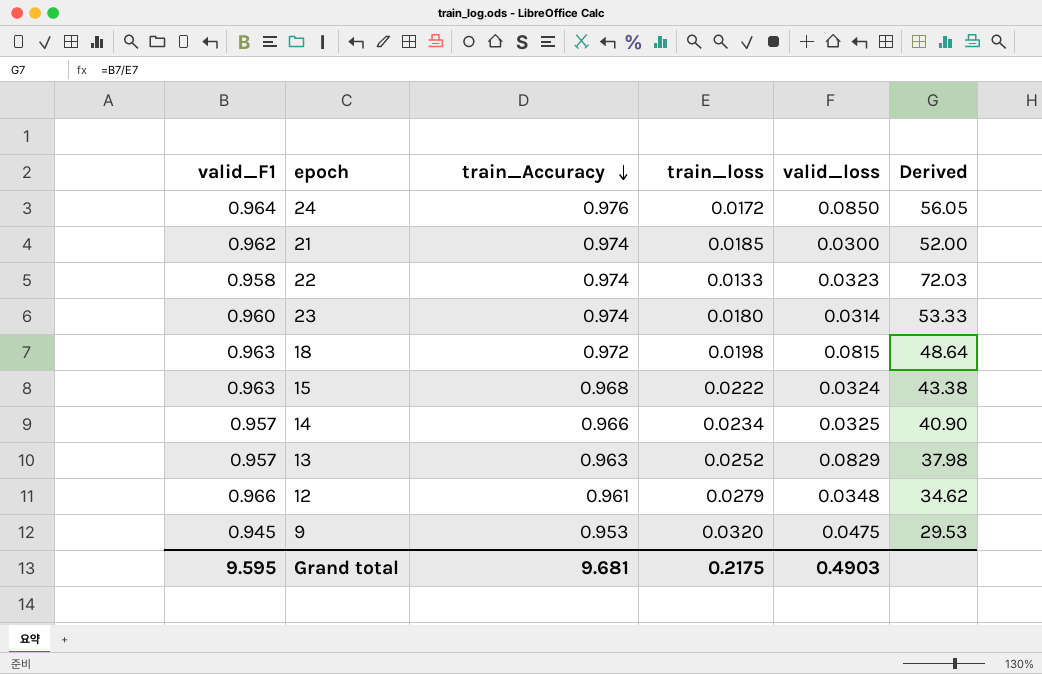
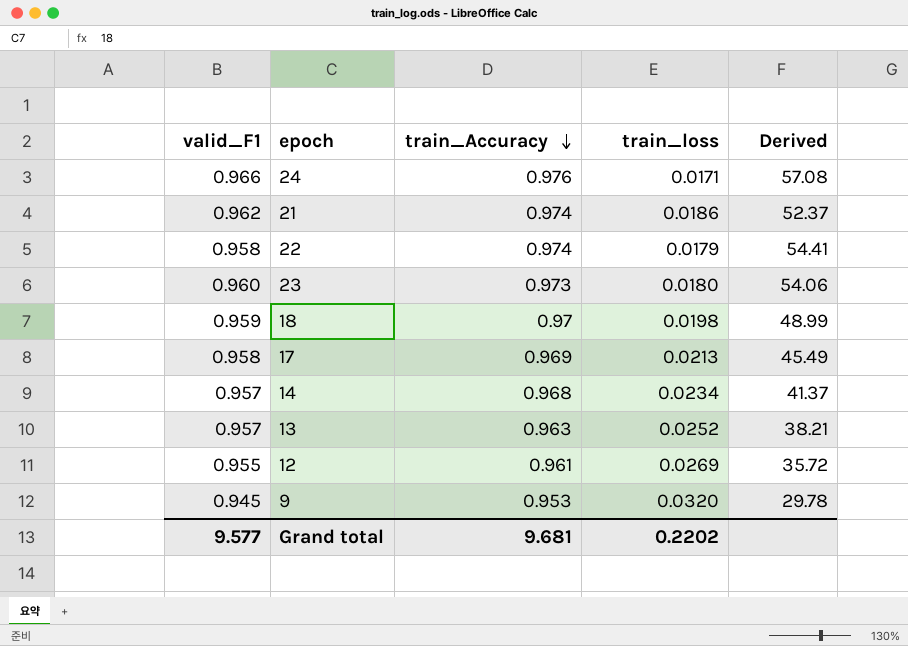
column valid_loss | position: 5 -> none
column Derived | formula: [valid_F1] / [train_loss] -> [train_Accuracy] / [train_loss]
row 15: 0.963 | 0.968 | 0.0222 | 0.0324 | 43.38 -> none
24 | valid_F1: 0.964 -> 0.966
24 | train_loss: 0.0172 -> 0.0171
21 | train_loss: 0.0185 -> 0.0186
22 | train_loss: 0.0133 -> 0.0179
23 | train_Accuracy: 0.974 -> 0.973
18 | valid_F1: 0.963 -> 0.959
18 | train_Accuracy: 0.972 -> 0.97
row 17: none -> 0.958 | 0.969 | 0.0213 | 45.49
14 | train_Accuracy: 0.966 -> 0.968
12 | valid_F1: 0.966 -> 0.955
12 | train_loss: 0.0279 -> 0.0269
Grand total | valid_F1: 9.595 -> 9.577
Grand total | train_loss: 0.2175 -> 0.2202

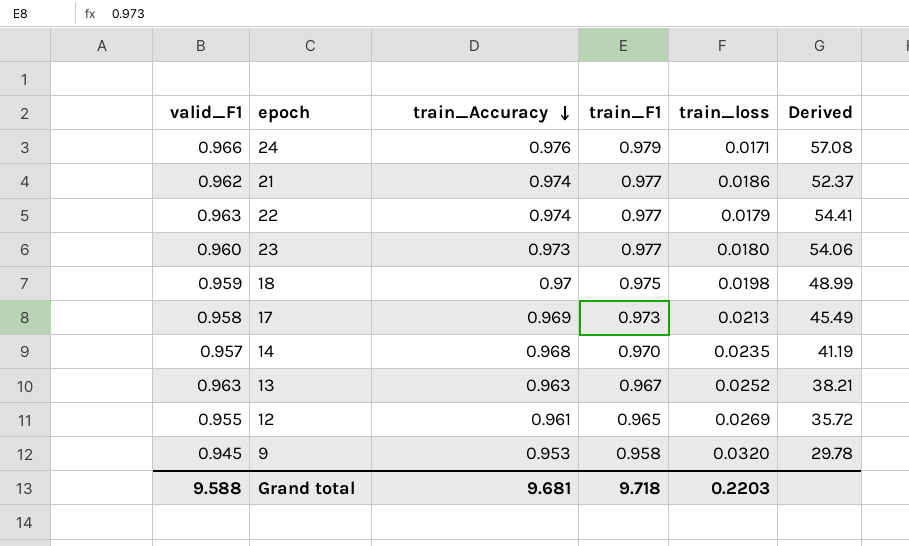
column train_F1 | position: none -> 4
22 | valid_F1: 0.958 -> 0.963
14 | train_loss: 0.0234 -> 0.0235
14 | Derived: 41.37 -> 41.19
13 | valid_F1: 0.957 -> 0.963
Grand total | valid_F1: 9.577 -> 9.588
Grand total | train_loss: 0.2202 -> 0.2203

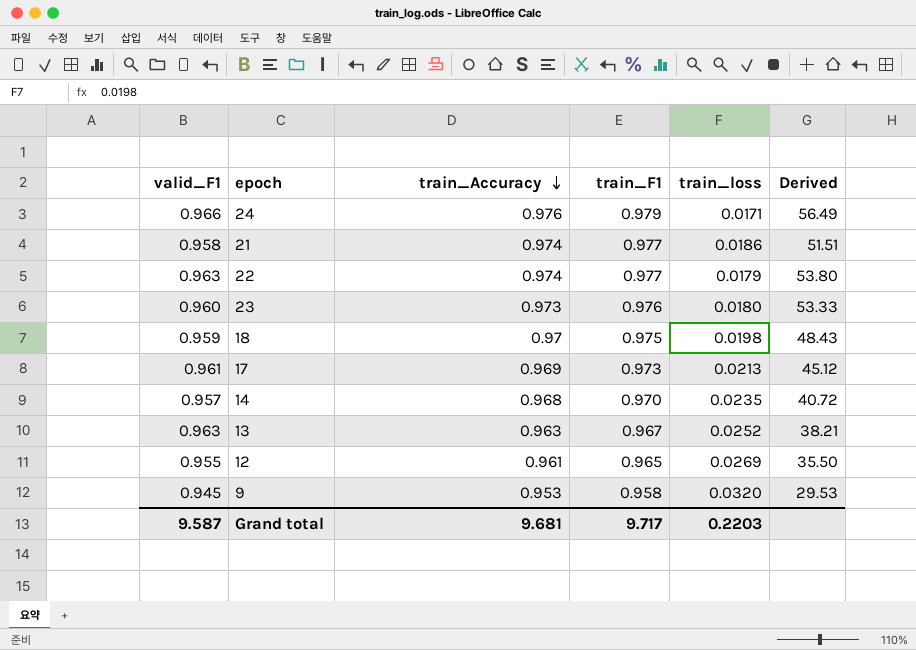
column Derived | formula: [train_Accuracy] / [train_loss] -> [valid_F1] / [train_loss]
21 | valid_F1: 0.962 -> 0.958
23 | train_F1: 0.977 -> 0.976
17 | valid_F1: 0.958 -> 0.961
Grand total | valid_F1: 9.588 -> 9.587
Grand total | train_F1: 9.718 -> 9.717

